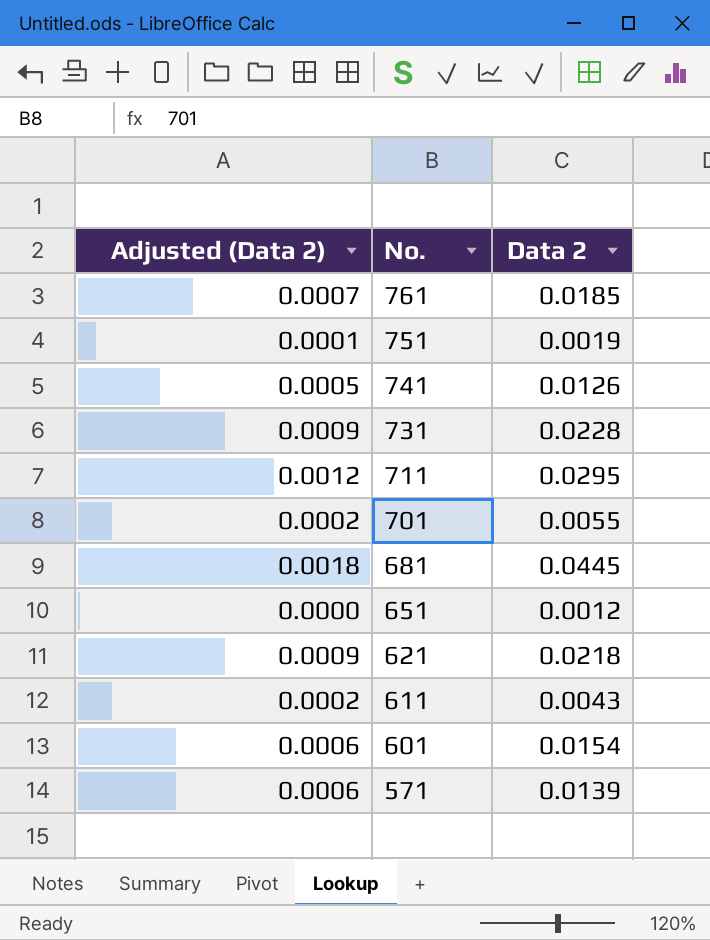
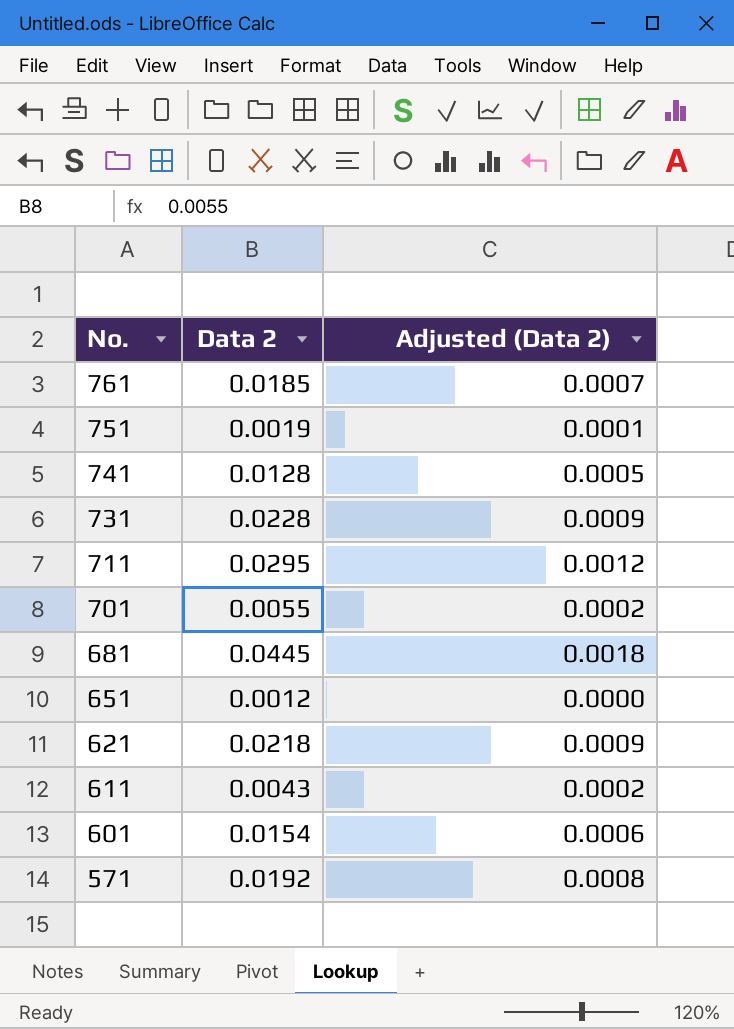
column Adjusted (Data 2) | position: 1 -> 3
741 | Data 2: 0.0126 -> 0.0128
571 | Data 2: 0.0139 -> 0.0192
571 | Adjusted (Data 2): 0.0006 -> 0.0008

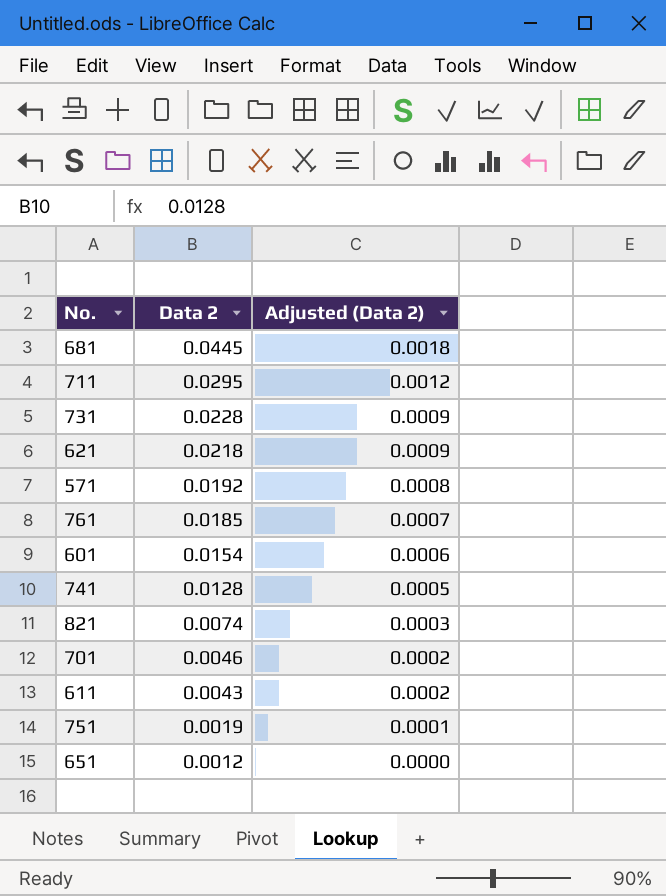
row order: No. descending -> Data 2 descending
row 821: none -> 0.0074 | 0.0003
701 | Data 2: 0.0055 -> 0.0046

